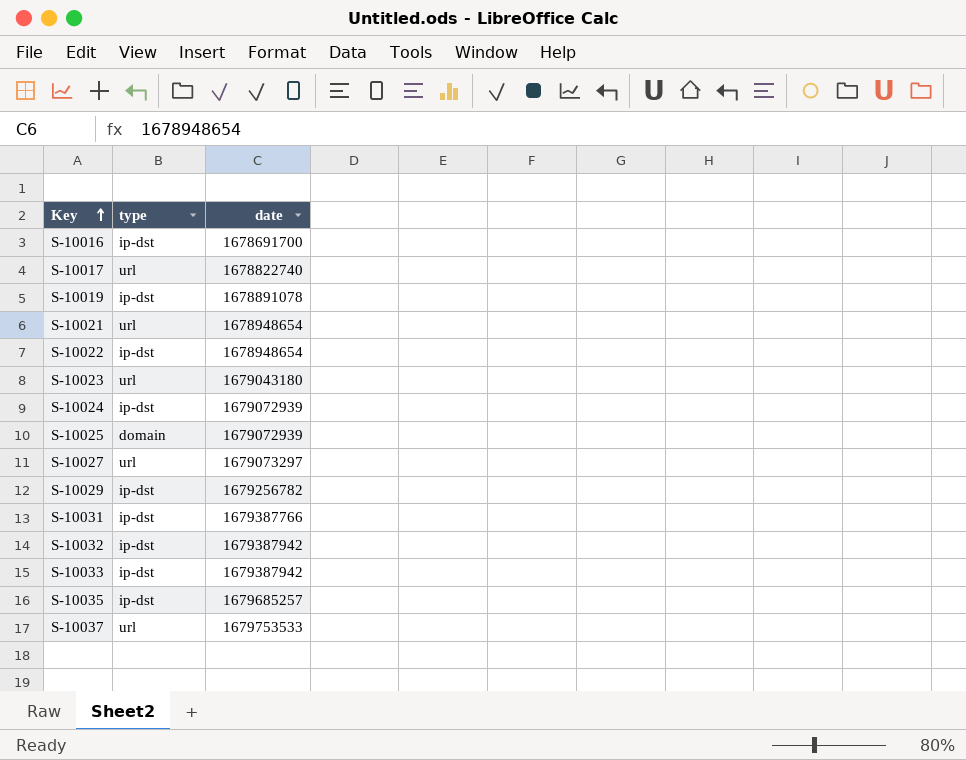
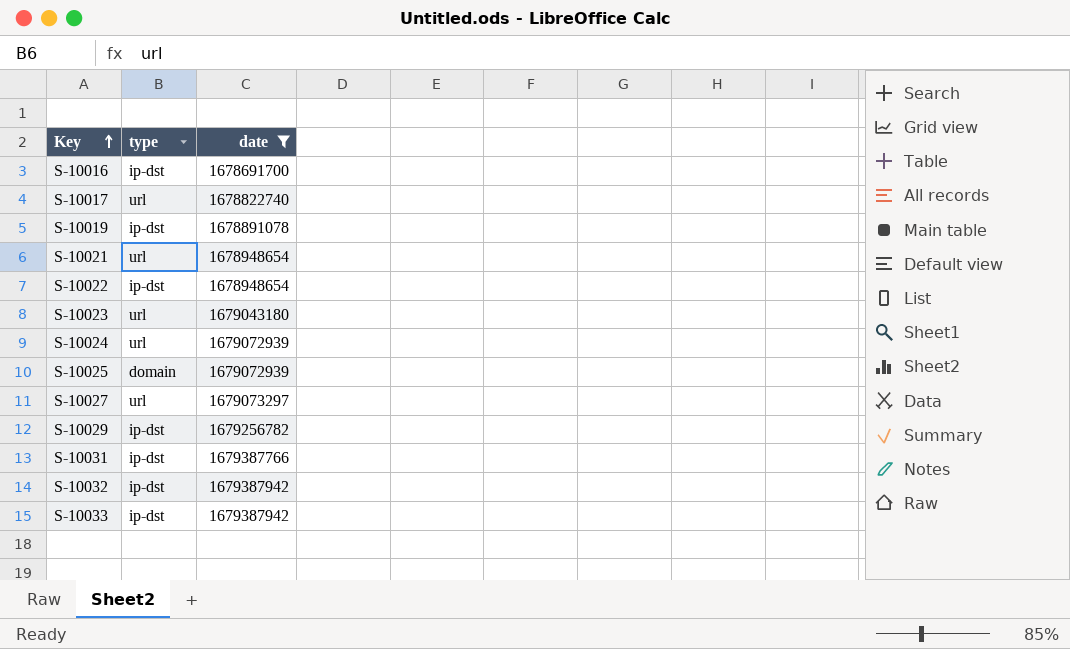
filter: none -> date <= 1679387942
S-10024 | type: ip-dst -> url

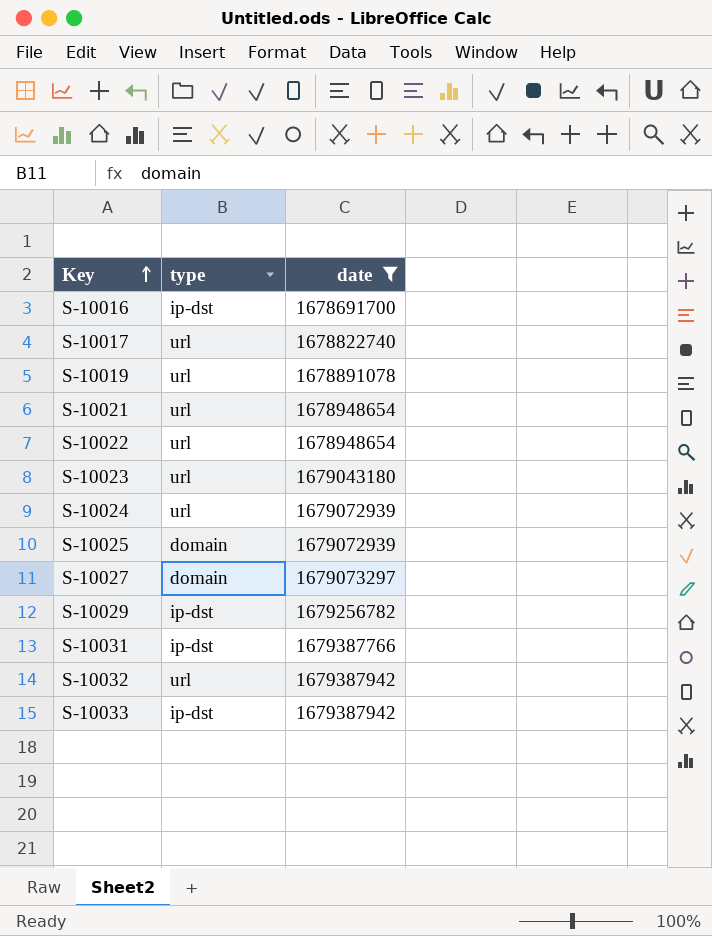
S-10019 | type: ip-dst -> url
S-10022 | type: ip-dst -> url
S-10027 | type: url -> domain
S-10032 | type: ip-dst -> url

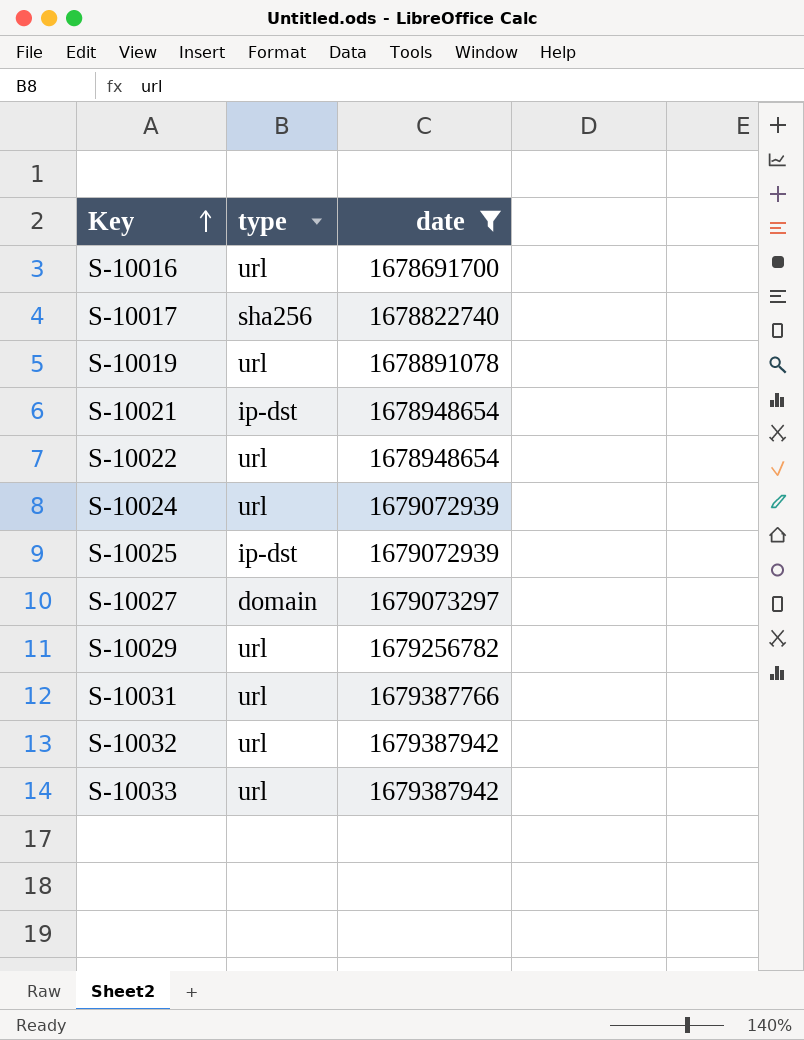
row S-10023: url | 1679043180 -> none
S-10016 | type: ip-dst -> url
S-10017 | type: url -> sha256
S-10021 | type: url -> ip-dst
S-10025 | type: domain -> ip-dst
S-10029 | type: ip-dst -> url
S-10031 | type: ip-dst -> url
S-10033 | type: ip-dst -> url

